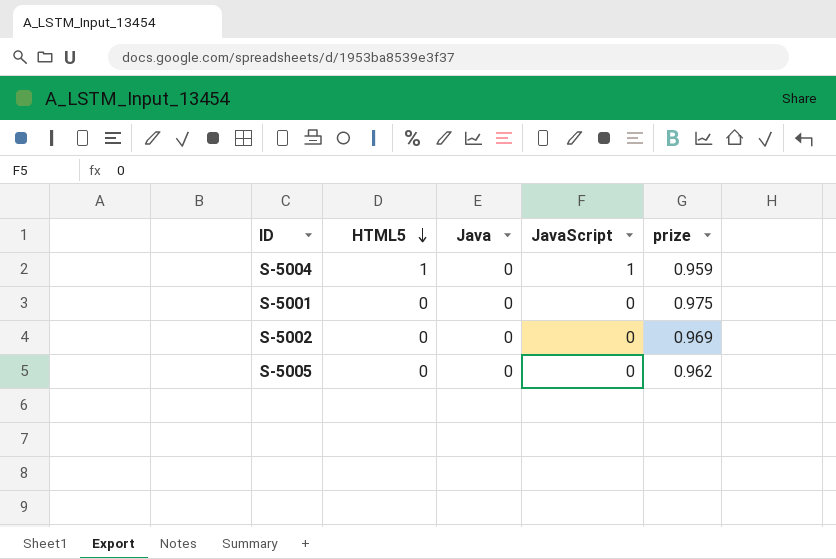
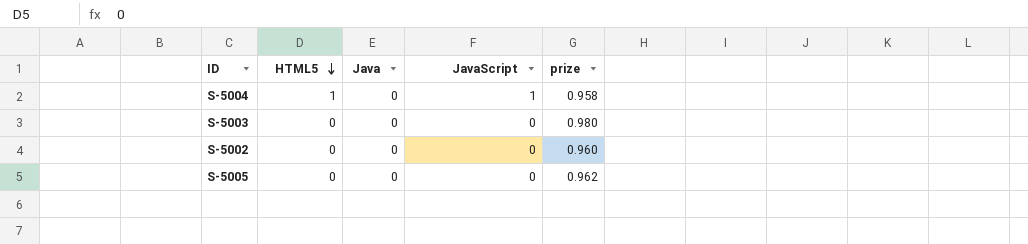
row S-5001: 0 | 0 | 0 | 0.975 -> none
S-5004 | prize: 0.959 -> 0.958
row S-5003: none -> 0 | 0 | 0 | 0.980
S-5002 | prize: 0.969 -> 0.960

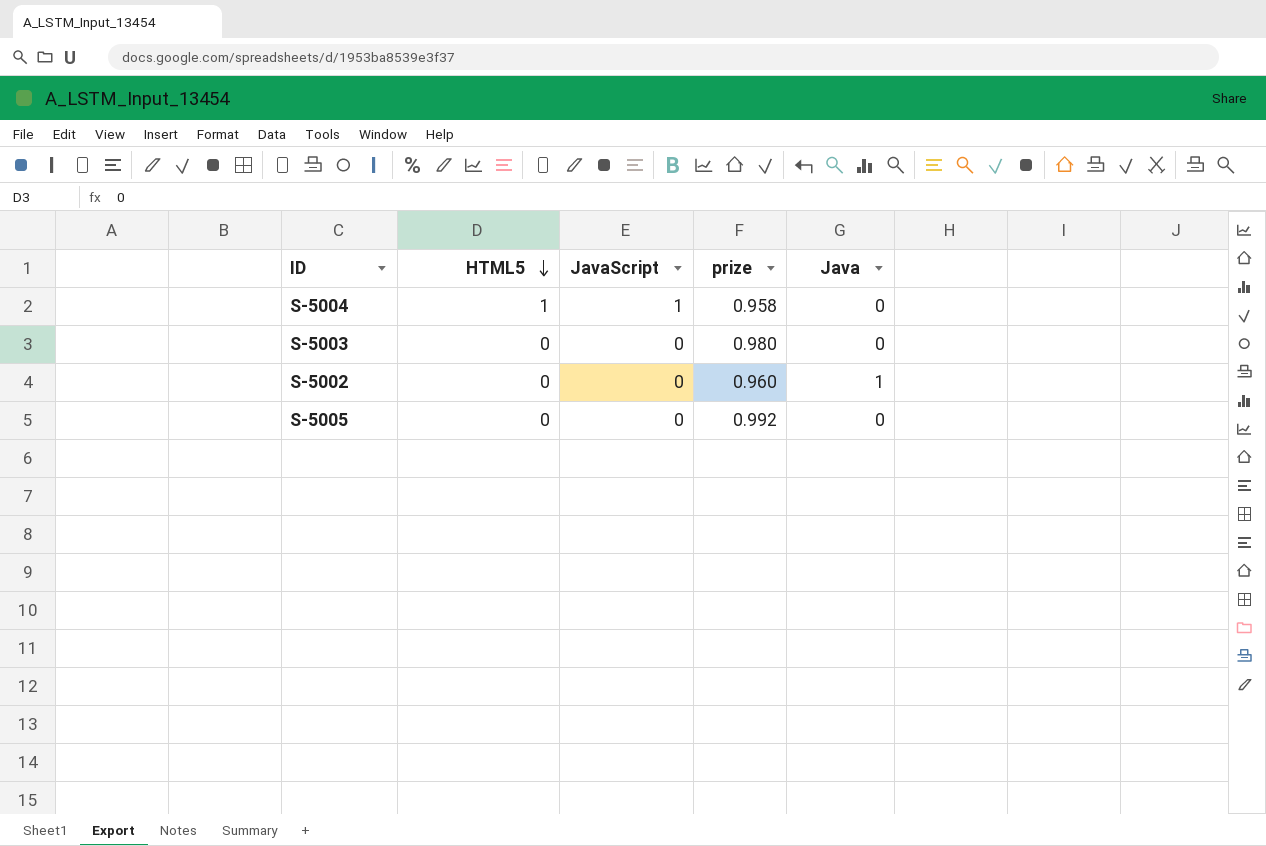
column Java | position: 3 -> 5
S-5002 | Java: 0 -> 1
S-5005 | prize: 0.962 -> 0.992

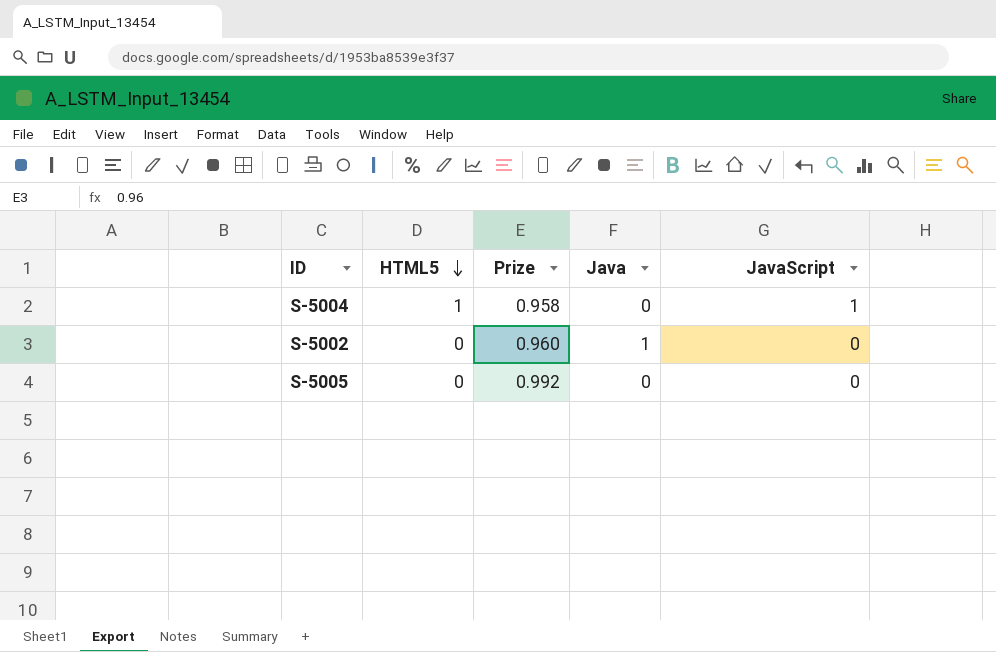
column name: prize -> Prize
column JavaScript | position: 3 -> 5
row S-5003: 0 | 0 | 0.980 | 0 -> none

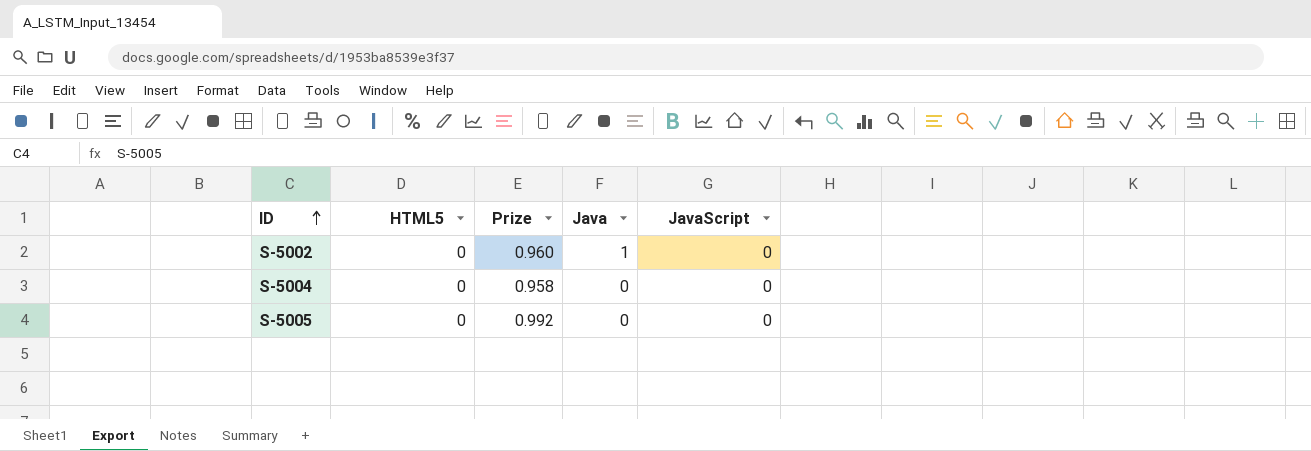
row order: HTML5 descending -> ID ascending
S-5004 | HTML5: 1 -> 0
S-5004 | JavaScript: 1 -> 0

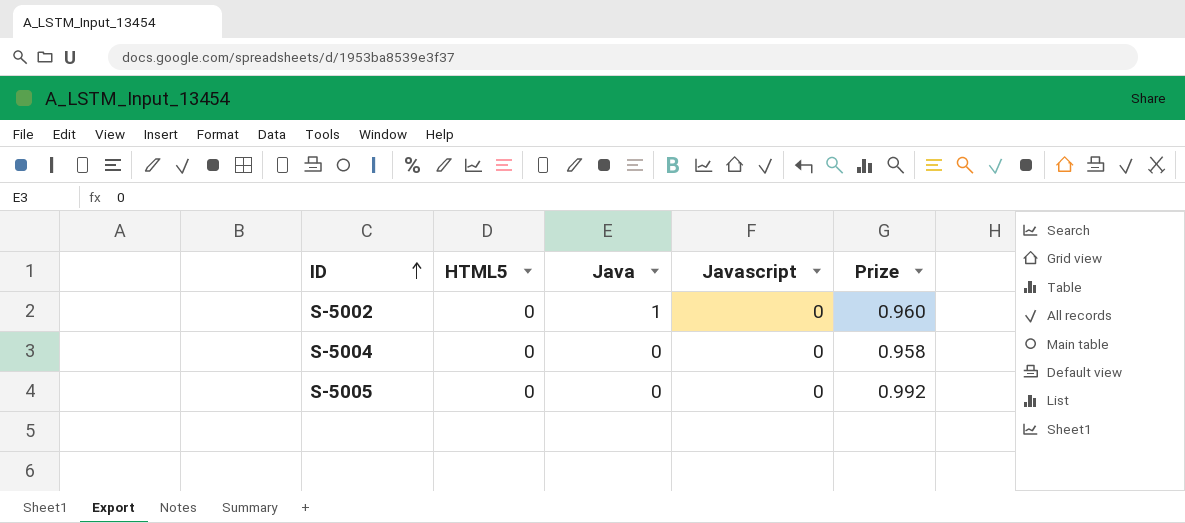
column name: JavaScript -> Javascript
column Prize | position: 3 -> 5

